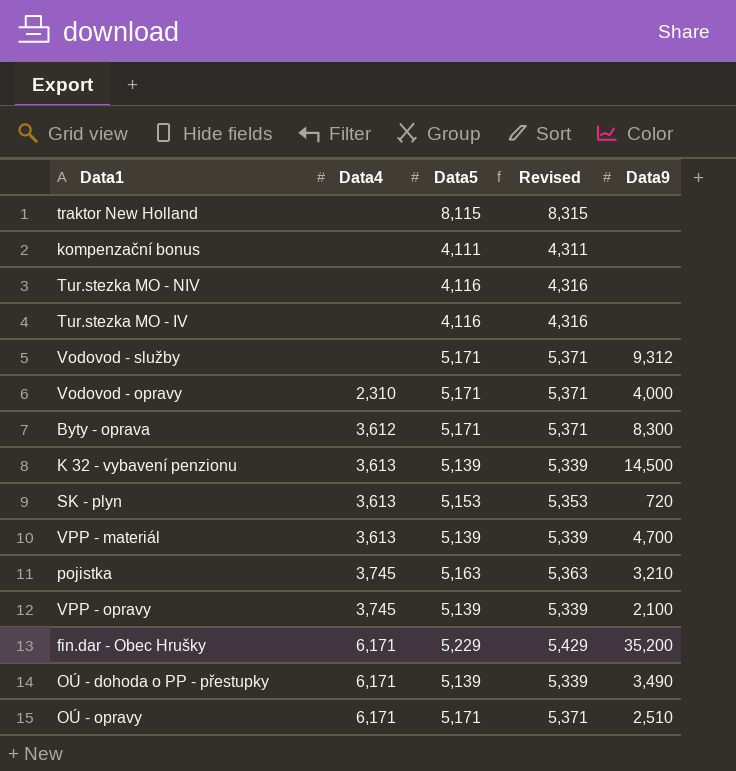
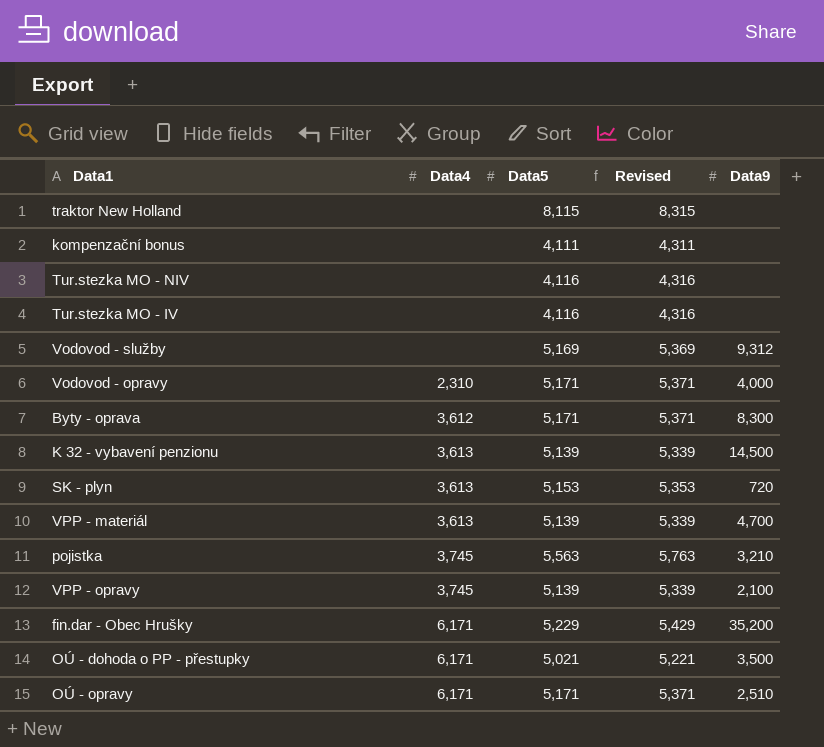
Vodovod - služby | Data5: 5,171 -> 5,169
Vodovod - služby | Revised: 5,371 -> 5,369
pojistka | Data5: 5,163 -> 5,563
pojistka | Revised: 5,363 -> 5,763
OÚ - dohoda o PP - přestupky | Data5: 5,139 -> 5,021
OÚ - dohoda o PP - přestupky | Revised: 5,339 -> 5,221
OÚ - dohoda o PP - přestupky | Data9: 3,490 -> 3,500

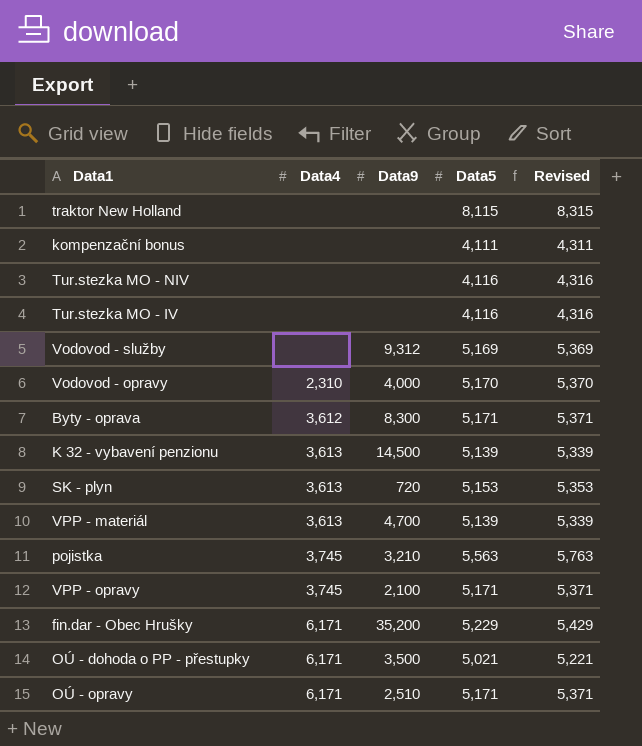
column Data9 | position: 5 -> 3
Vodovod - opravy | Data5: 5,171 -> 5,170
Vodovod - opravy | Revised: 5,371 -> 5,370
VPP - opravy | Data5: 5,139 -> 5,171
VPP - opravy | Revised: 5,339 -> 5,371

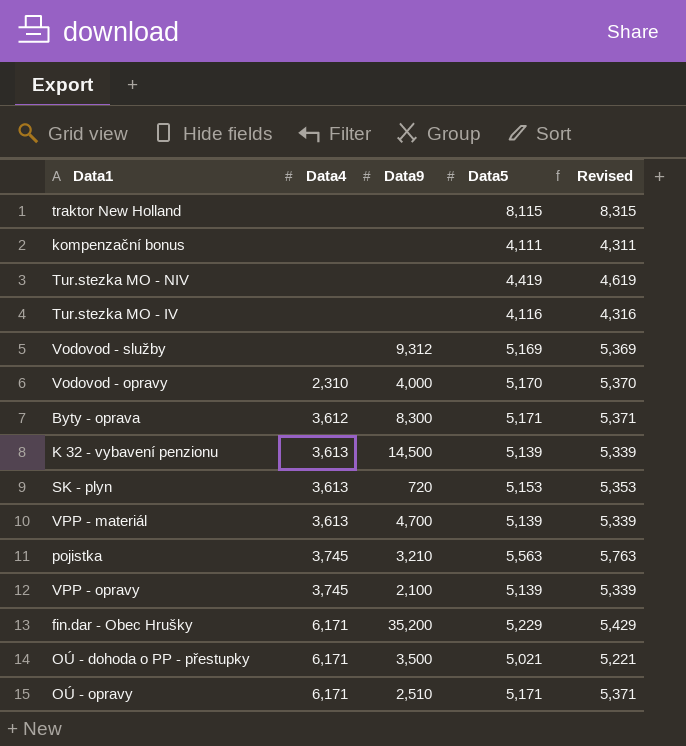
Tur.stezka MO - NIV | Data5: 4,116 -> 4,419
Tur.stezka MO - NIV | Revised: 4,316 -> 4,619
VPP - opravy | Data5: 5,171 -> 5,139
VPP - opravy | Revised: 5,371 -> 5,339

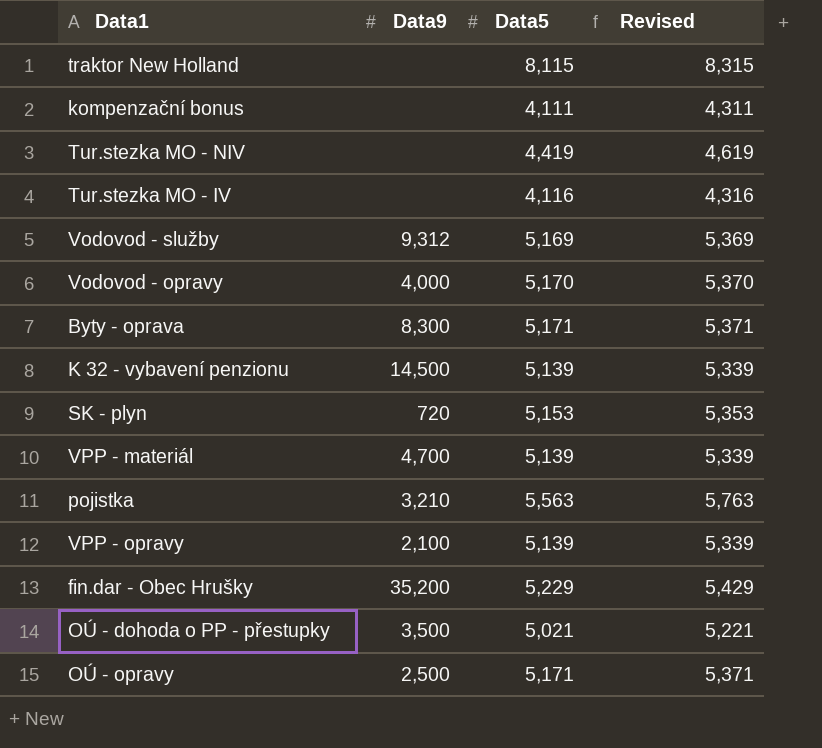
column Data4 | position: 2 -> none
OÚ - opravy | Data9: 2,510 -> 2,500

